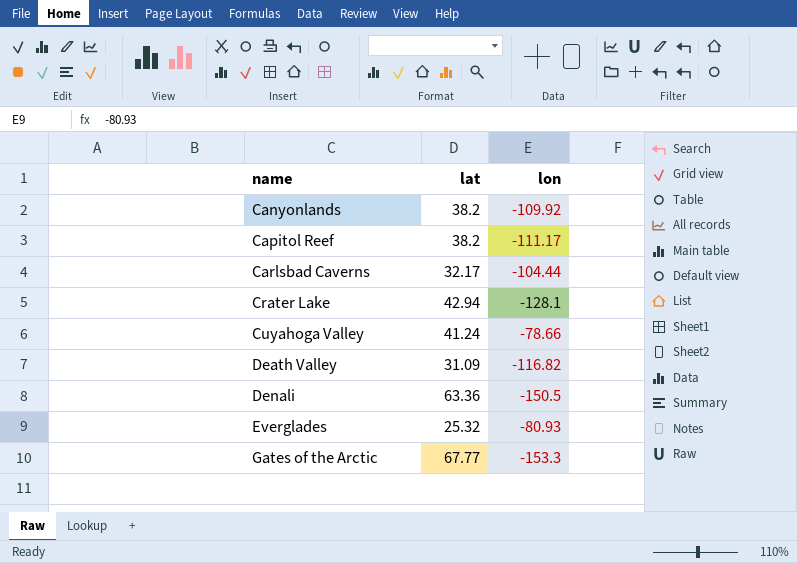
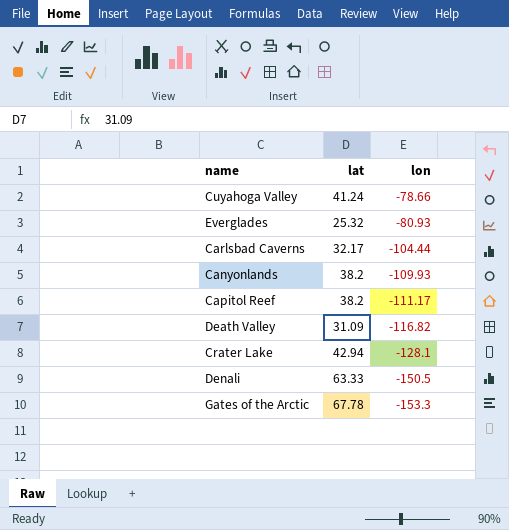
row order: name ascending -> lon descending
Canyonlands | lon: -109.92 -> -109.93
Denali | lat: 63.36 -> 63.33
Gates of the Arctic | lat: 67.77 -> 67.78

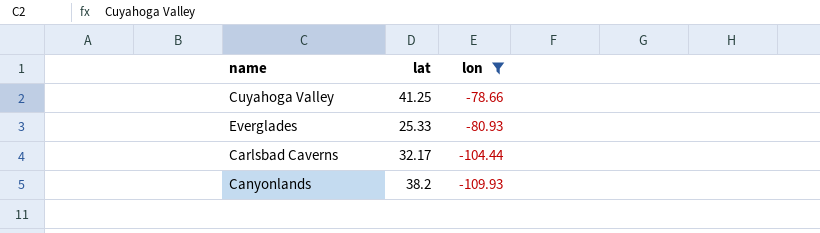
filter: none -> lon >= -109.93
Cuyahoga Valley | lat: 41.24 -> 41.25
Everglades | lat: 25.32 -> 25.33

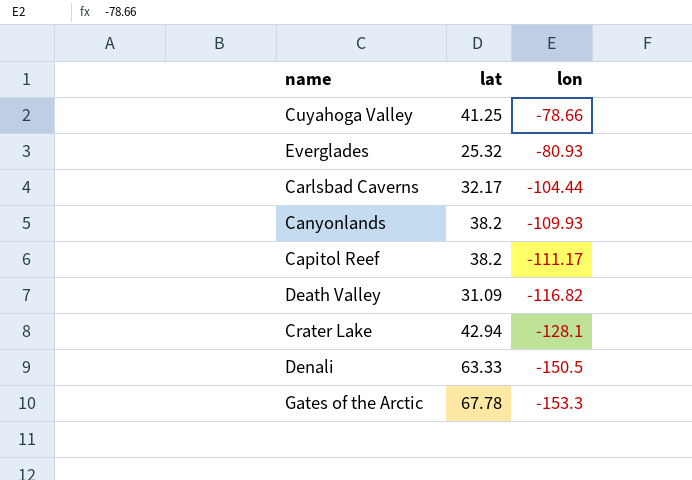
filter: lon >= -109.93 -> none
Everglades | lat: 25.33 -> 25.32

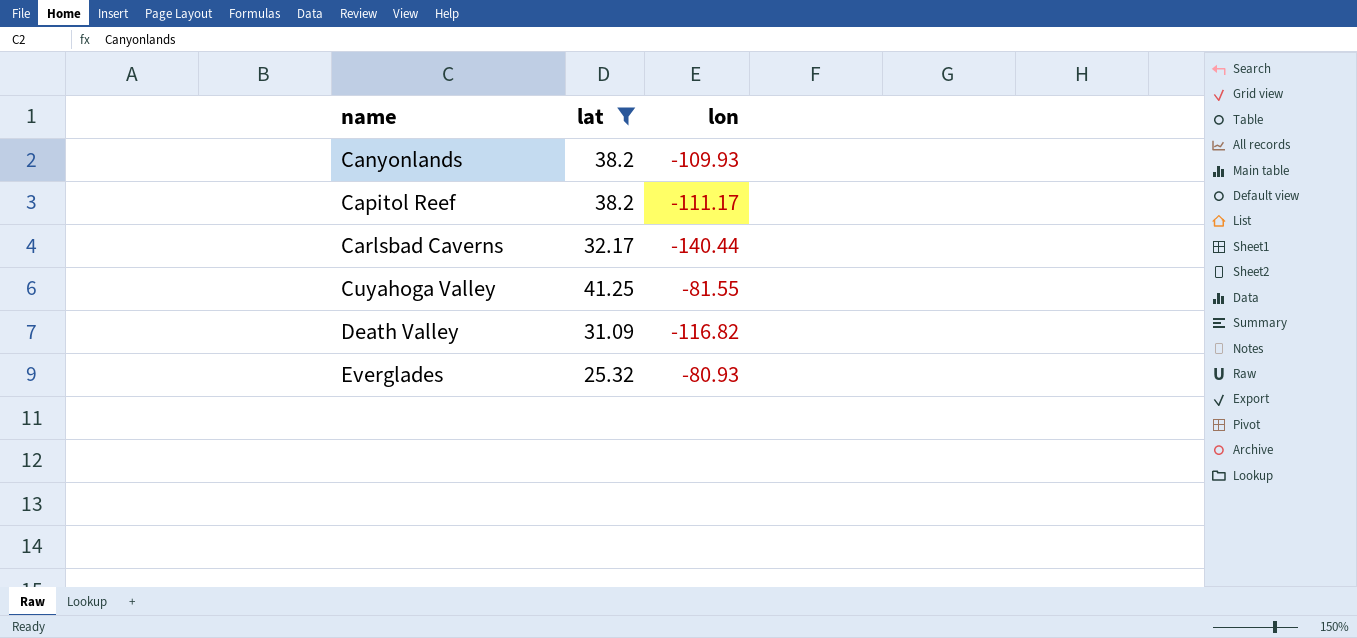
filter: none -> lat <= 41.25
row order: lon descending -> name ascending
Carlsbad Caverns | lon: -104.44 -> -140.44
Cuyahoga Valley | lon: -78.66 -> -81.55

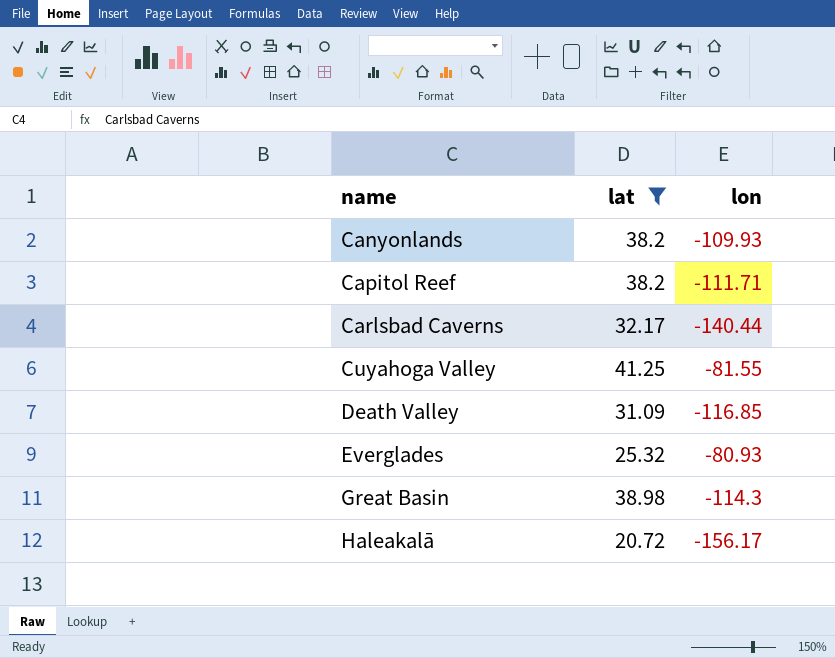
Capitol Reef | lon: -111.17 -> -111.71
Death Valley | lon: -116.82 -> -116.85
row Great Basin: none -> 38.98 | -114.3
row Haleakalā: none -> 20.72 | -156.17

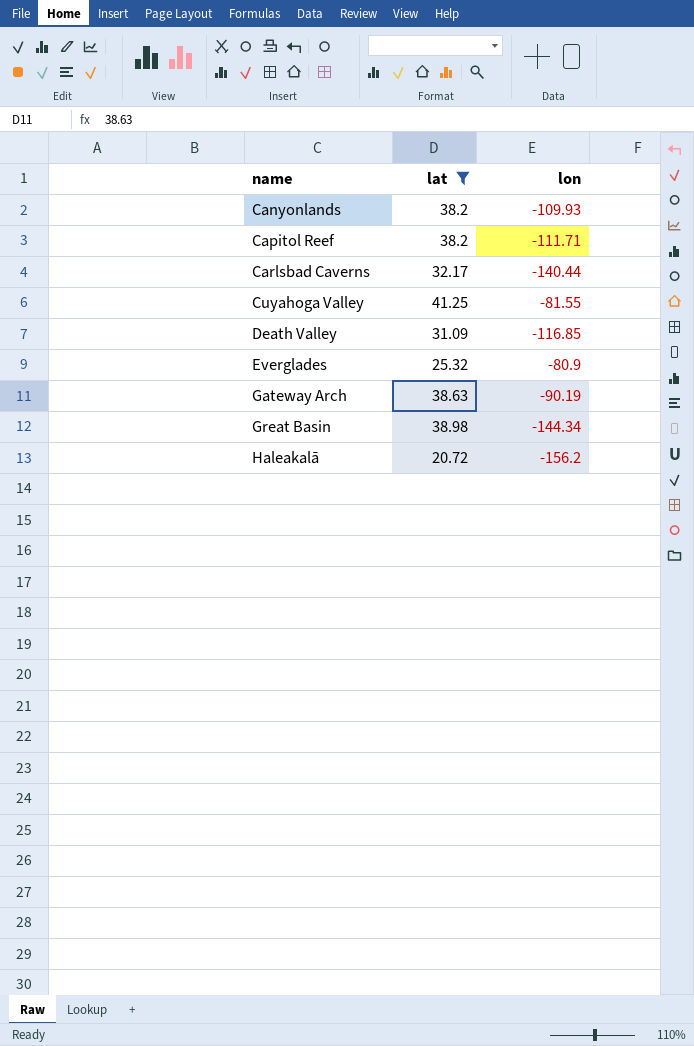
Everglades | lon: -80.93 -> -80.9
row Gateway Arch: none -> 38.63 | -90.19
Great Basin | lon: -114.3 -> -144.34
Haleakalā | lon: -156.17 -> -156.2

